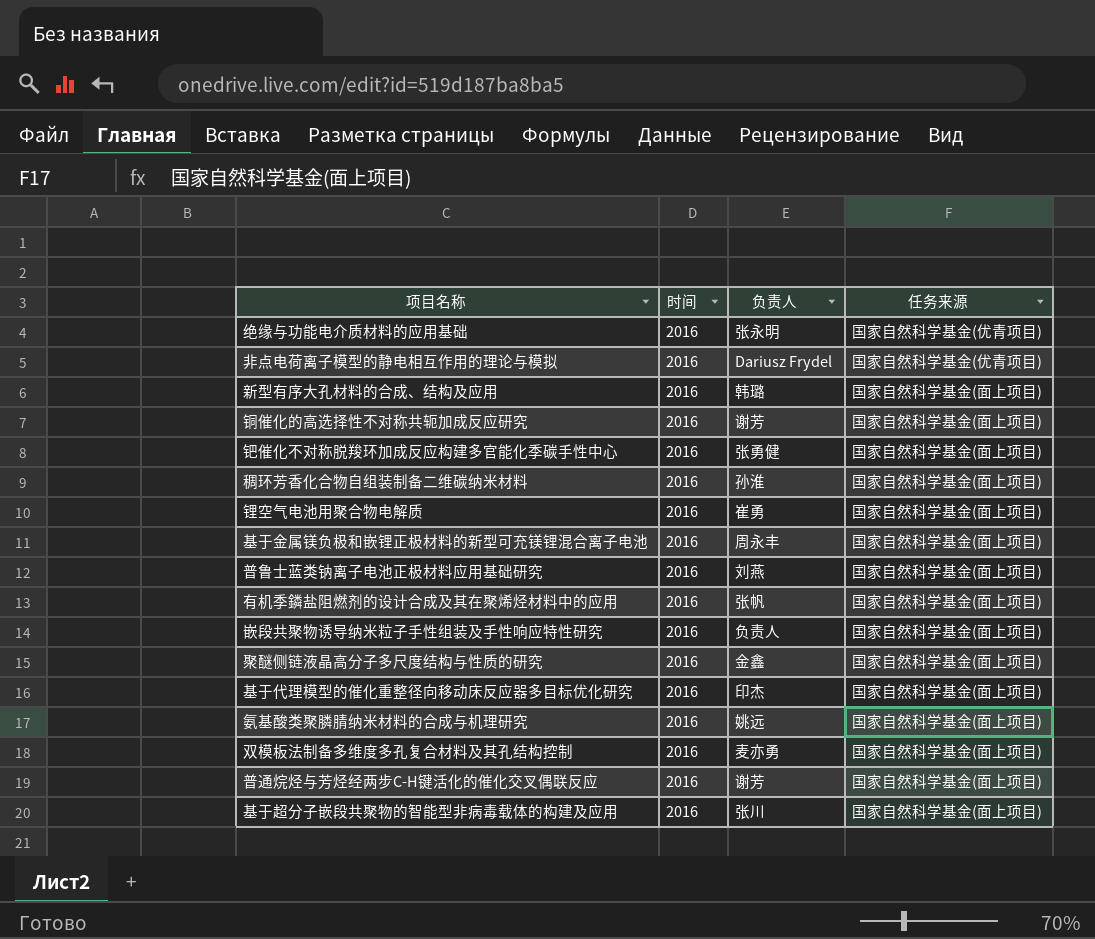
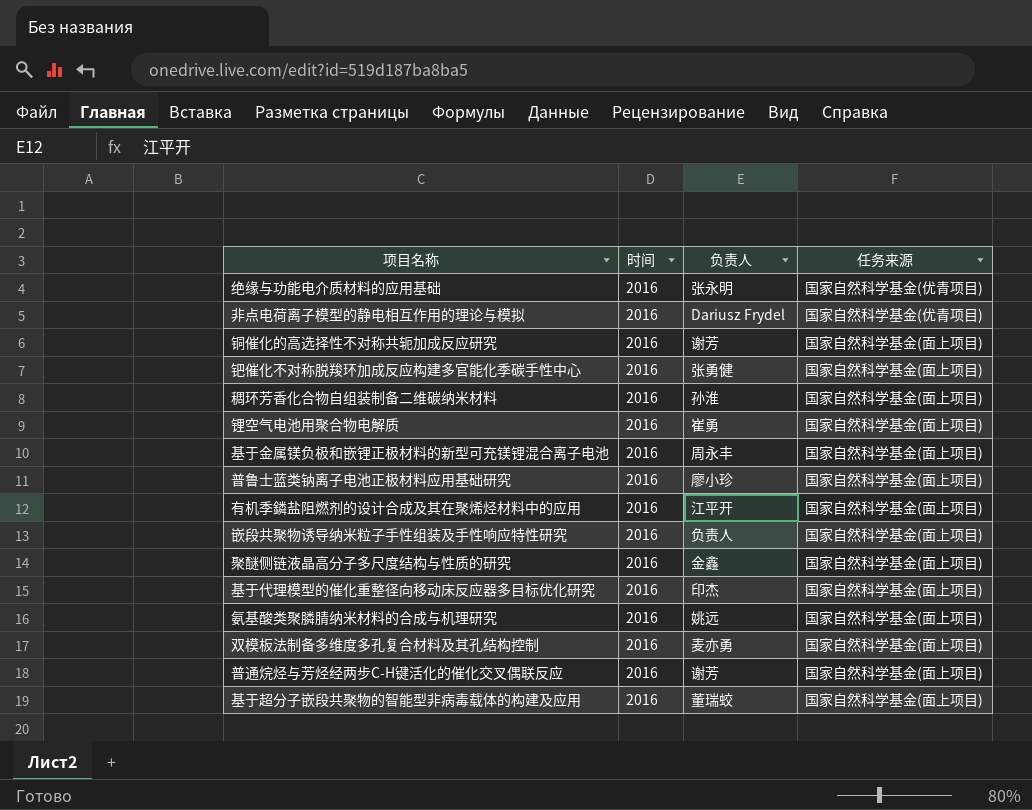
row 新型有序大孔材料的合成、结构及应用: 2016 | 韩璐 | 国家自然科学基金(面上项目) -> none
普鲁士蓝类钠离子电池正极材料应用基础研究 | 负责人: 刘燕 -> 廖小珍
有机季鏻盐阻燃剂的设计合成及其在聚烯烃材料中的应用 | 负责人: 张帆 -> 江平开
基于超分子嵌段共聚物的智能型非病毒载体的构建及应用 | 负责人: 张川 -> 董瑞蛟

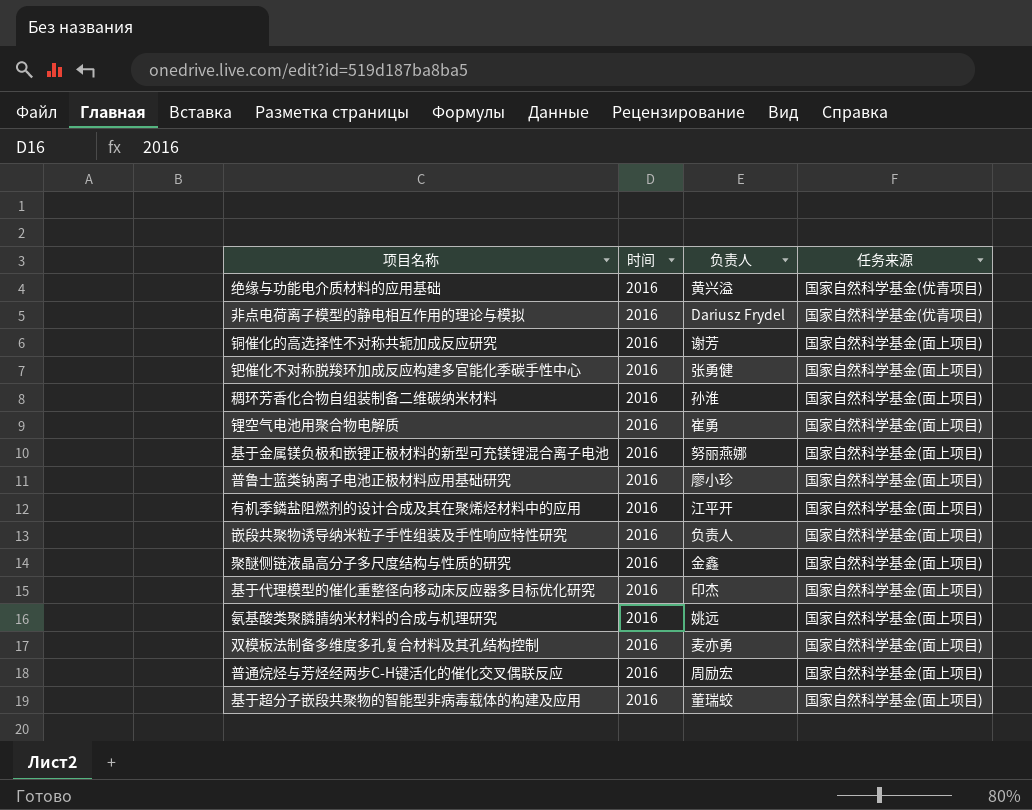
绝缘与功能电介质材料的应用基础 | 负责人: 张永明 -> 黄兴溢
基于金属镁负极和嵌锂正极材料的新型可充镁锂混合离子电池 | 负责人: 周永丰 -> 努丽燕娜
普通烷烃与芳烃经两步C-H键活化的催化交叉偶联反应 | 负责人: 谢芳 -> 周励宏

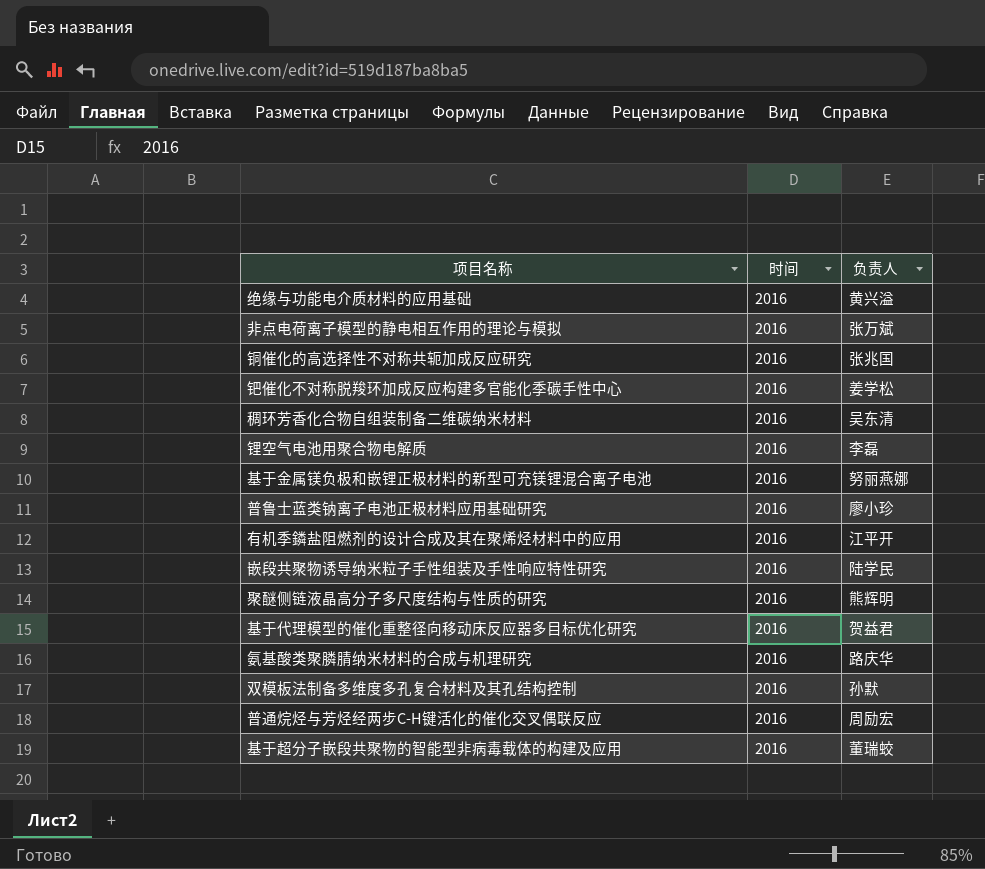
column 任务来源 | position: 4 -> none
非点电荷离子模型的静电相互作用的理论与模拟 | 负责人: Dariusz Frydel -> 张万斌
铜催化的高选择性不对称共轭加成反应研究 | 负责人: 谢芳 -> 张兆国
钯催化不对称脱羧环加成反应构建多官能化季碳手性中心 | 负责人: 张勇健 -> 姜学松
稠环芳香化合物自组装制备二维碳纳米材料 | 负责人: 孙淮 -> 吴东清
锂空气电池用聚合物电解质 | 负责人: 崔勇 -> 李磊
嵌段共聚物诱导纳米粒子手性组装及手性响应特性研究 | 负责人: 负责人 -> 陆学民
聚醚侧链液晶高分子多尺度结构与性质的研究 | 负责人: 金鑫 -> 熊辉明
基于代理模型的催化重整径向移动床反应器多目标优化研究 | 负责人: 印杰 -> 贺益君
氨基酸类聚膦腈纳米材料的合成与机理研究 | 负责人: 姚远 -> 路庆华
双模板法制备多维度多孔复合材料及其孔结构控制 | 负责人: 麦亦勇 -> 孙默

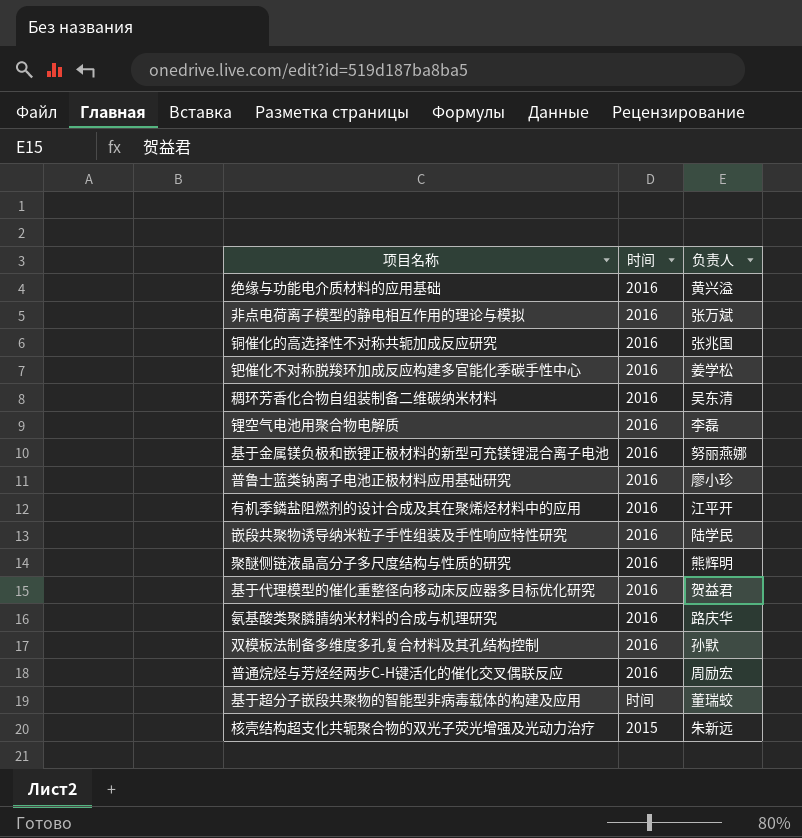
基于超分子嵌段共聚物的智能型非病毒载体的构建及应用 | 时间: 2016 -> 时间
row 核壳结构超支化共轭聚合物的双光子荧光增强及光动力治疗: none -> 2015 | 朱新远

